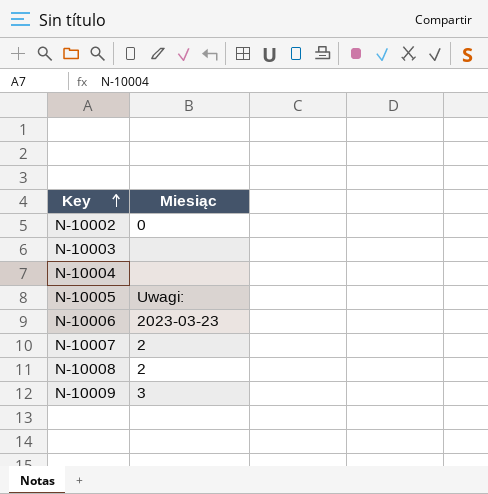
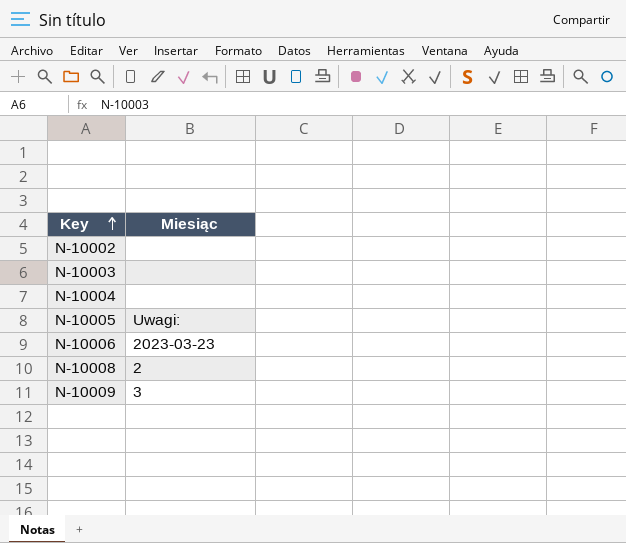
row N-10007: 2 -> none
N-10002 | Miesiąc: 0 -> none

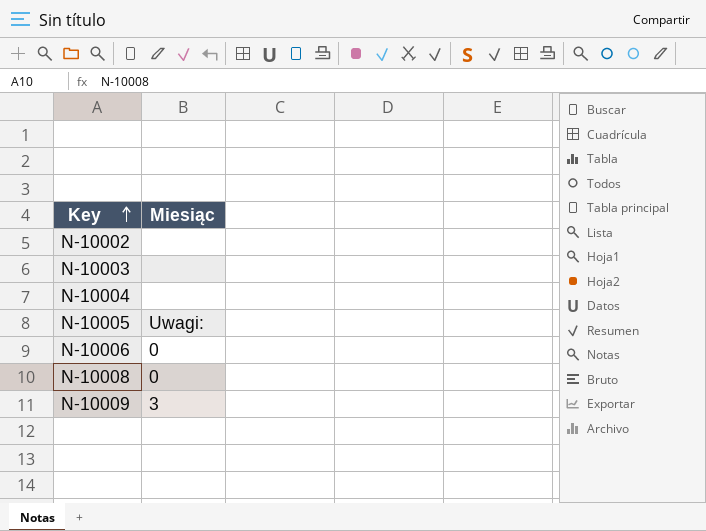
N-10006 | Miesiąc: 2023-03-23 -> 0
N-10008 | Miesiąc: 2 -> 0

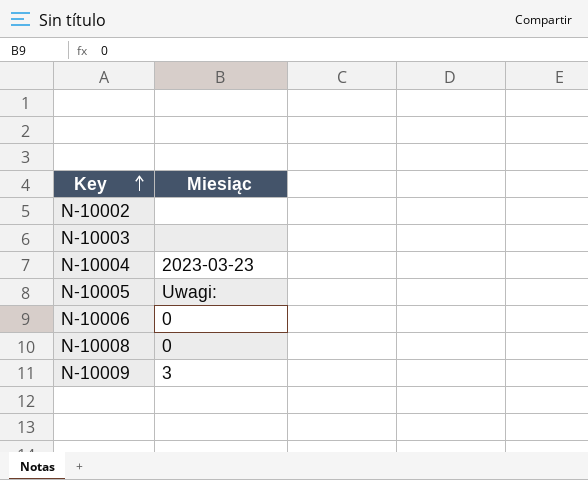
N-10004 | Miesiąc: none -> 2023-03-23

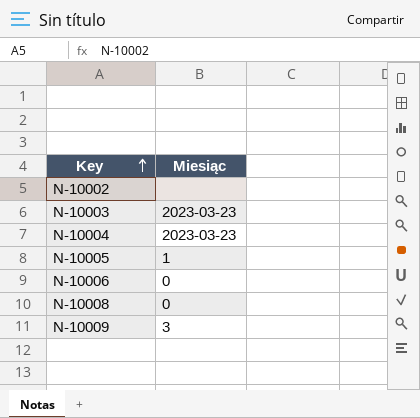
N-10003 | Miesiąc: none -> 2023-03-23
N-10005 | Miesiąc: Uwagi: -> 1

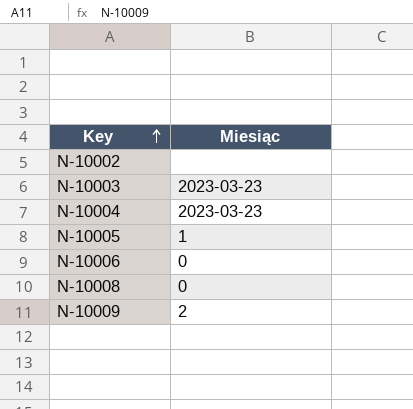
N-10009 | Miesiąc: 3 -> 2

